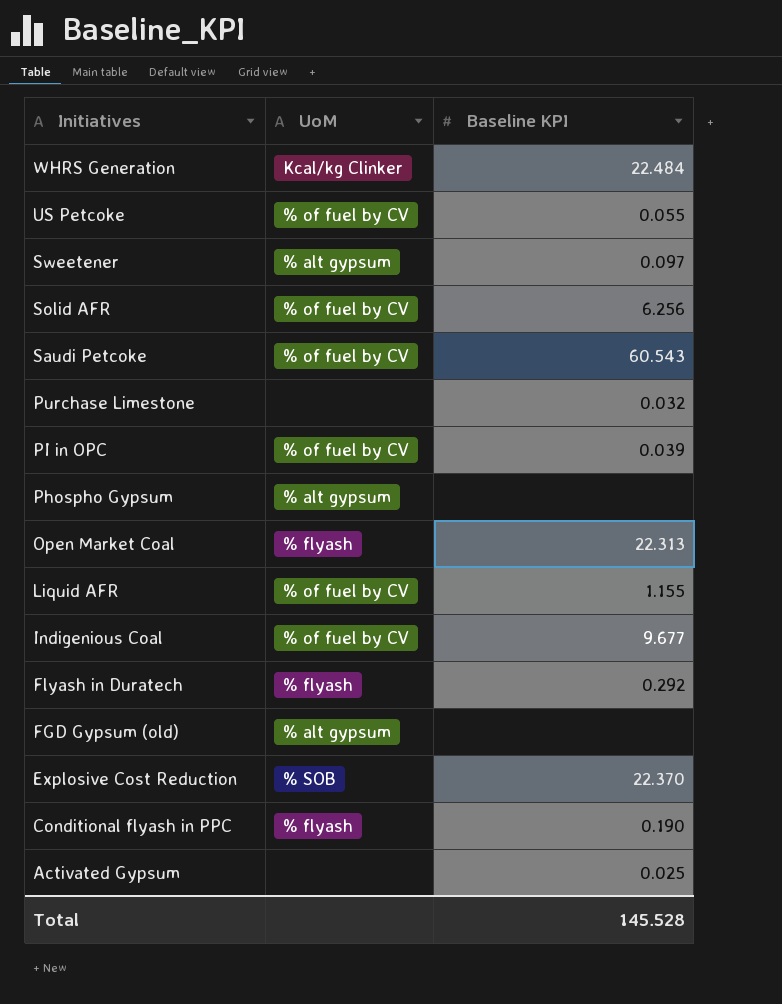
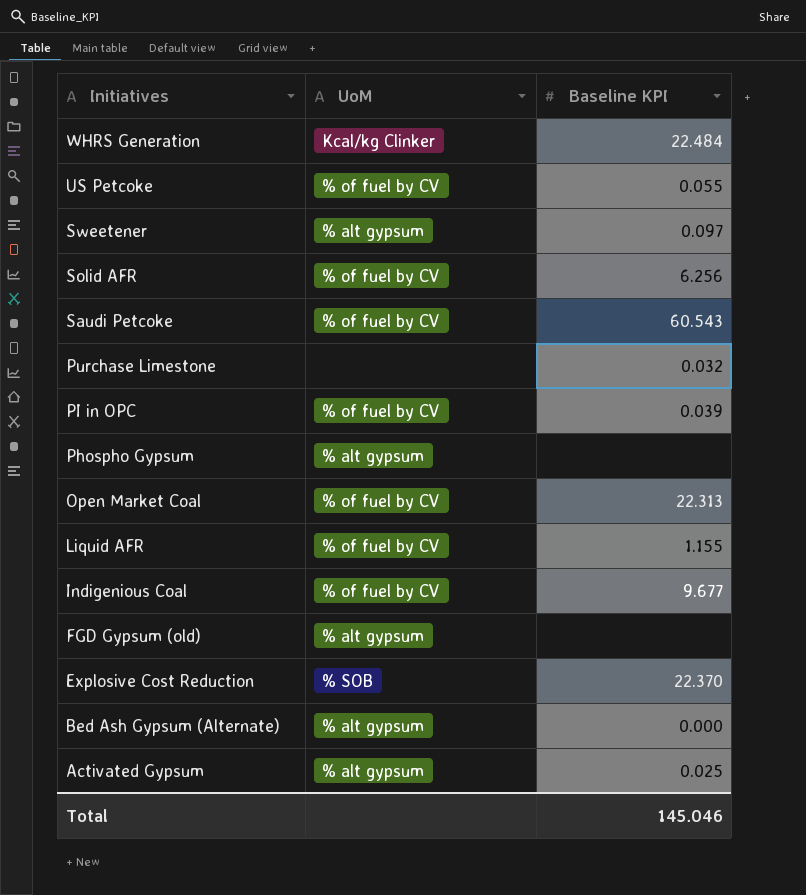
row Flyash in Duratech: % flyash | 0.292 -> none
row Conditional flyash in PPC: % flyash | 0.190 -> none
Open Market Coal | UoM: % flyash -> % of fuel by CV
row Bed Ash Gypsum (Alternate): none -> % alt gypsum | 0.000
Activated Gypsum | UoM: none -> % alt gypsum
Total | Baseline KPI: 145.528 -> 145.046

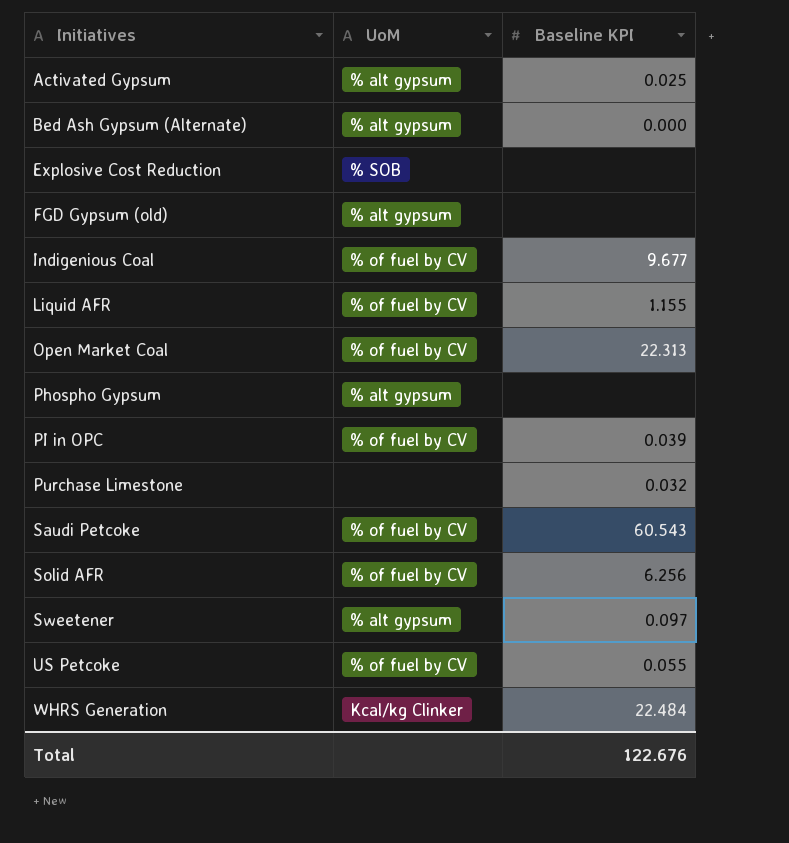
row order: Initiatives descending -> Initiatives ascending
Explosive Cost Reduction | Baseline KPI: 22.370 -> none
Total | Baseline KPI: 145.046 -> 122.676

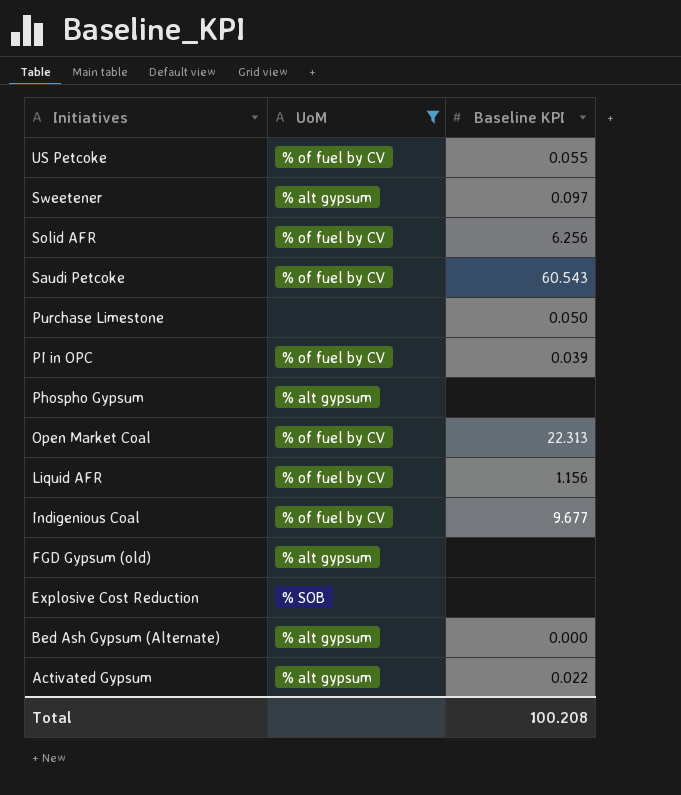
filter: none -> UoM != Kcal/kg Clinker
row order: Initiatives ascending -> Initiatives descending
Purchase Limestone | Baseline KPI: 0.032 -> 0.050
Liquid AFR | Baseline KPI: 1.155 -> 1.156
Activated Gypsum | Baseline KPI: 0.025 -> 0.022
Total | Baseline KPI: 122.676 -> 100.208

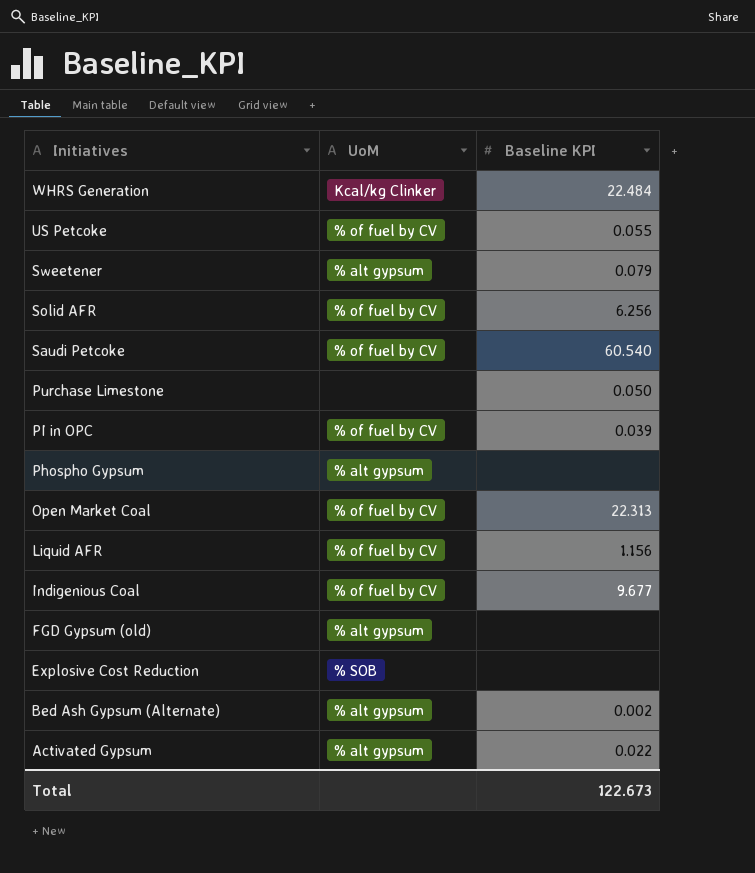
filter: UoM != Kcal/kg Clinker -> none
Sweetener | Baseline KPI: 0.097 -> 0.079
Saudi Petcoke | Baseline KPI: 60.543 -> 60.540
Bed Ash Gypsum (Alternate) | Baseline KPI: 0.000 -> 0.002
Total | Baseline KPI: 100.208 -> 122.673

